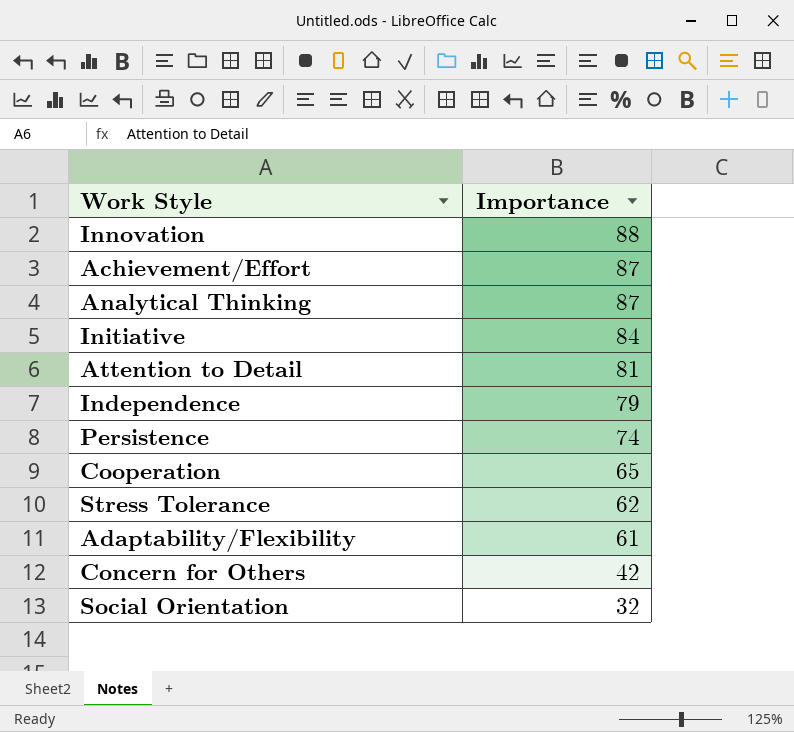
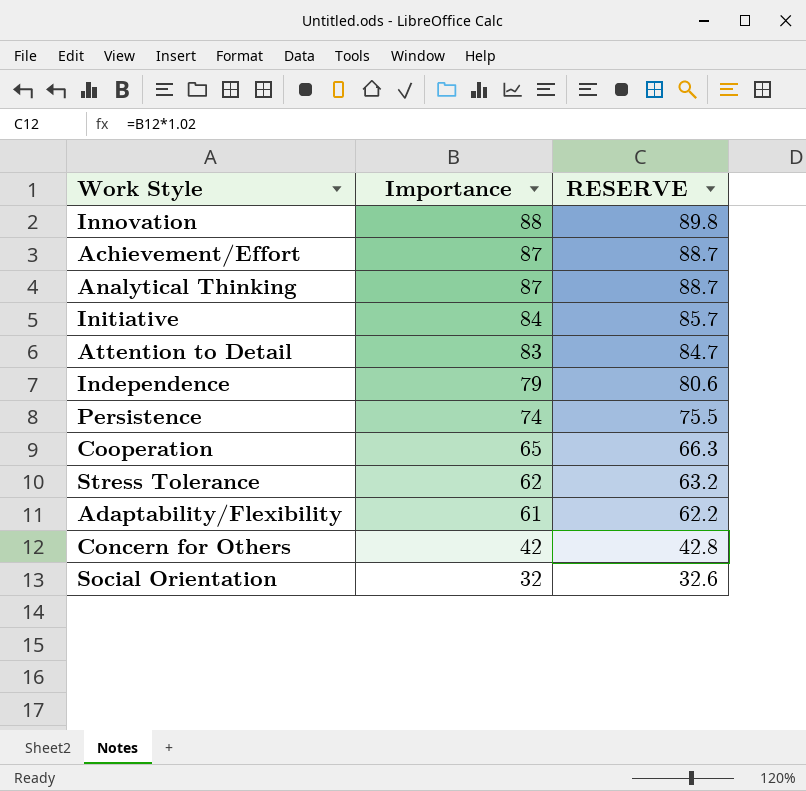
column RESERVE | formula: none -> [Importance] * 1.02
Attention to Detail | Importance: 81 -> 83

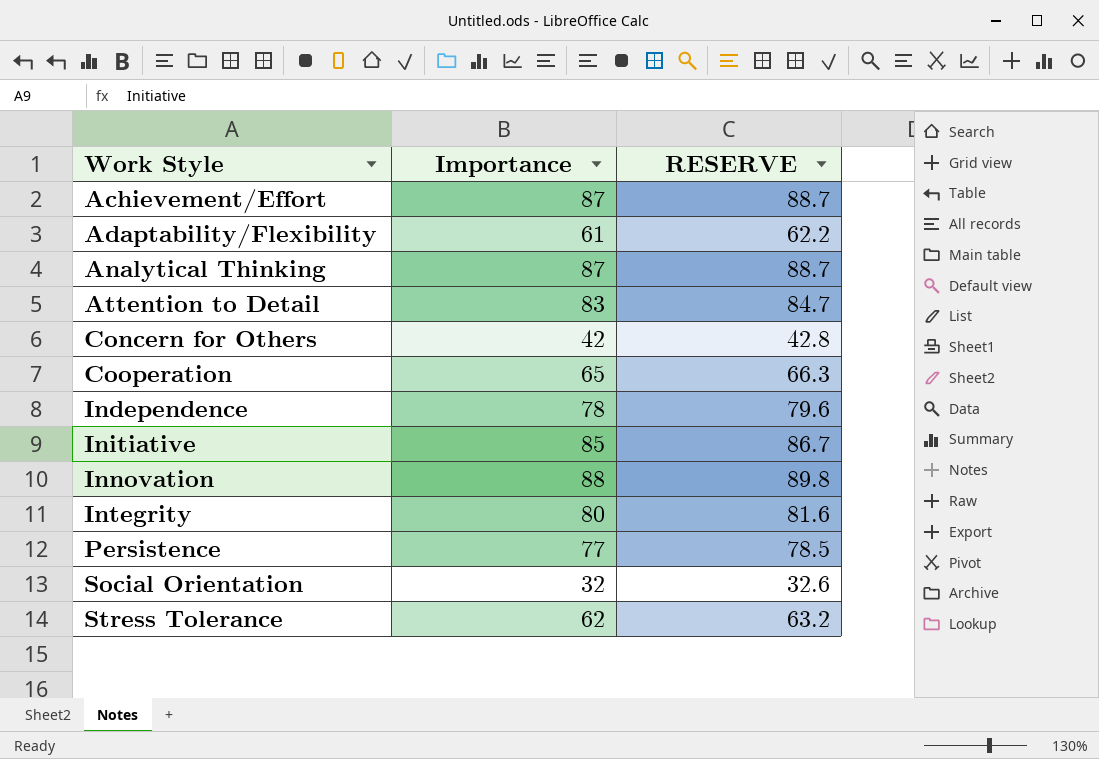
row order: Importance descending -> Work Style ascending
Independence | Importance: 79 -> 78
Independence | RESERVE: 80.6 -> 79.6
Initiative | Importance: 84 -> 85
Initiative | RESERVE: 85.7 -> 86.7
row Integrity: none -> 80 | 81.6
Persistence | Importance: 74 -> 77
Persistence | RESERVE: 75.5 -> 78.5

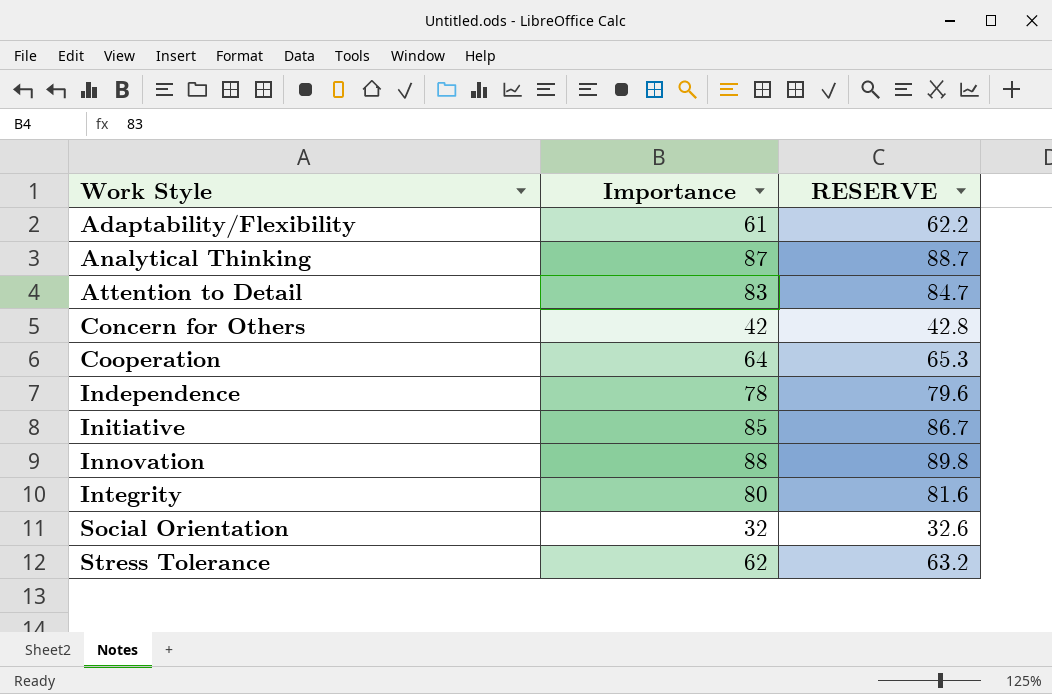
row Achievement/Effort: 87 | 88.7 -> none
row Persistence: 77 | 78.5 -> none
Cooperation | Importance: 65 -> 64
Cooperation | RESERVE: 66.3 -> 65.3

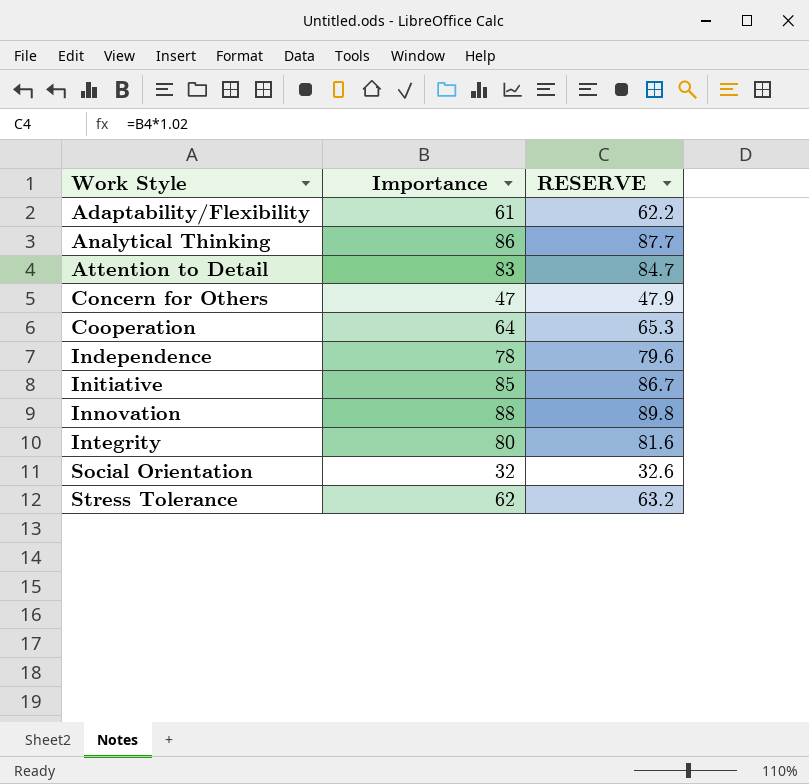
Analytical Thinking | Importance: 87 -> 86
Analytical Thinking | RESERVE: 88.7 -> 87.7
Concern for Others | Importance: 42 -> 47
Concern for Others | RESERVE: 42.8 -> 47.9

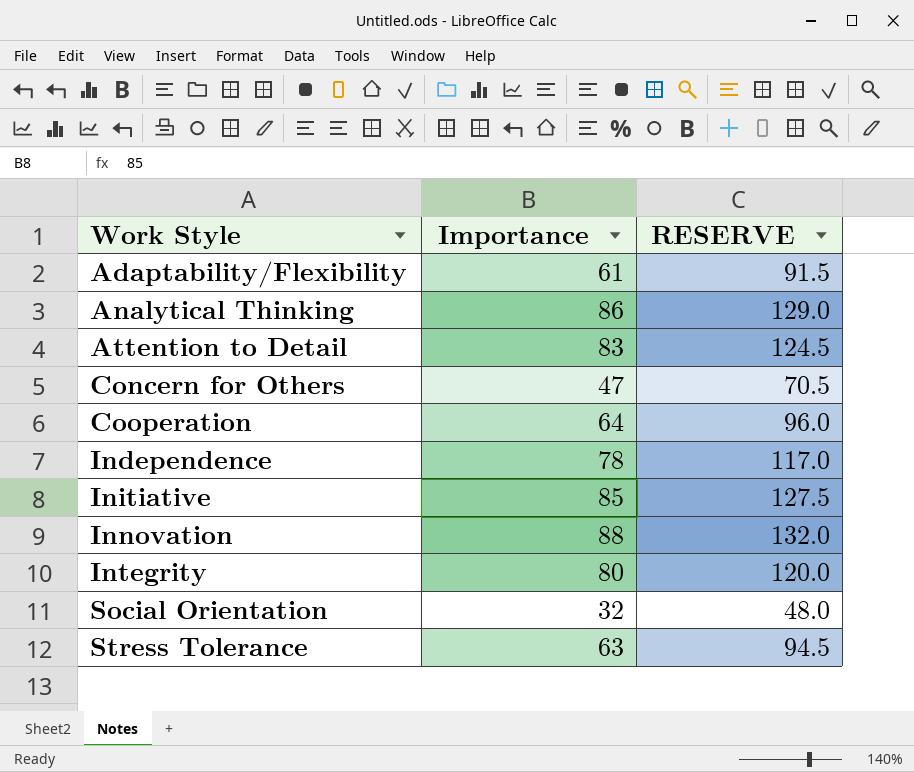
column RESERVE | formula: [Importance] * 1.02 -> [Importance] * 1.5
Stress Tolerance | Importance: 62 -> 63

